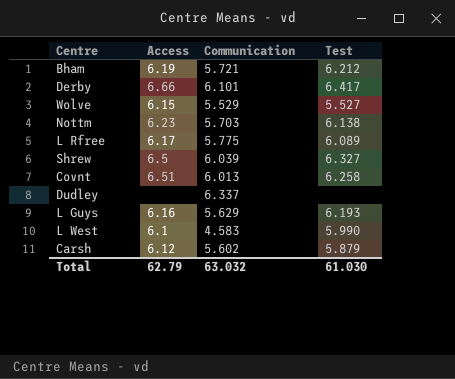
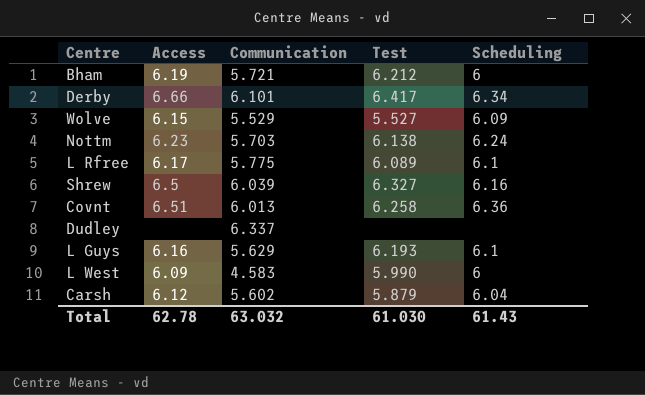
column Scheduling | position: none -> 5
L West | Access: 6.1 -> 6.09
Total | Access: 62.79 -> 62.78

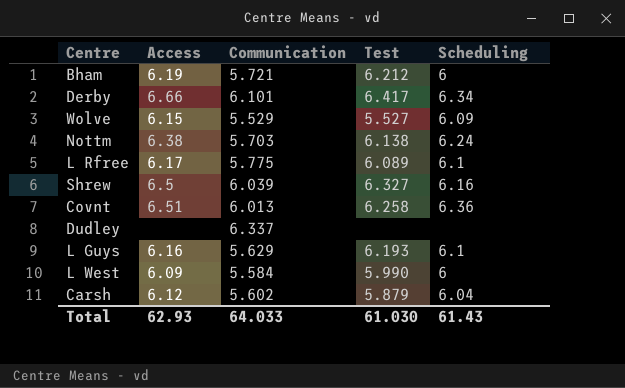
Nottm | Access: 6.23 -> 6.38
L West | Communication: 4.583 -> 5.584
Total | Access: 62.78 -> 62.93
Total | Communication: 63.032 -> 64.033

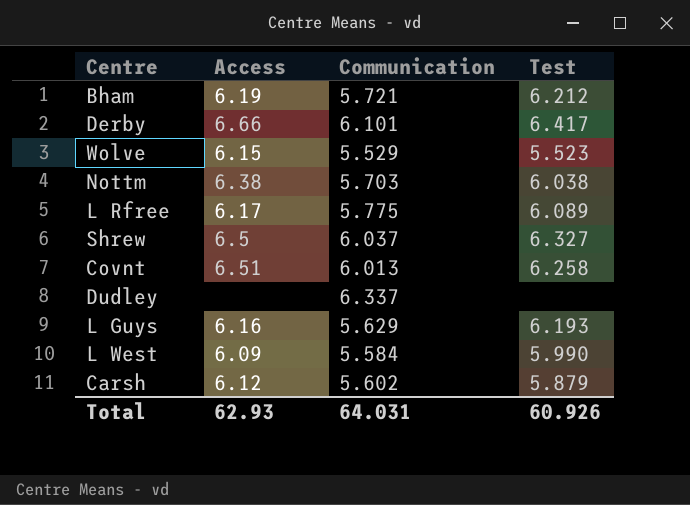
column Scheduling | position: 5 -> none
Wolve | Test: 5.527 -> 5.523
Nottm | Test: 6.138 -> 6.038
Shrew | Communication: 6.039 -> 6.037
Total | Communication: 64.033 -> 64.031
Total | Test: 61.030 -> 60.926

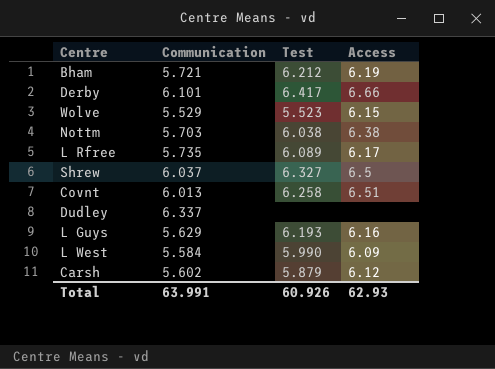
column Access | position: 2 -> 4
L Rfree | Communication: 5.775 -> 5.735
Total | Communication: 64.031 -> 63.991

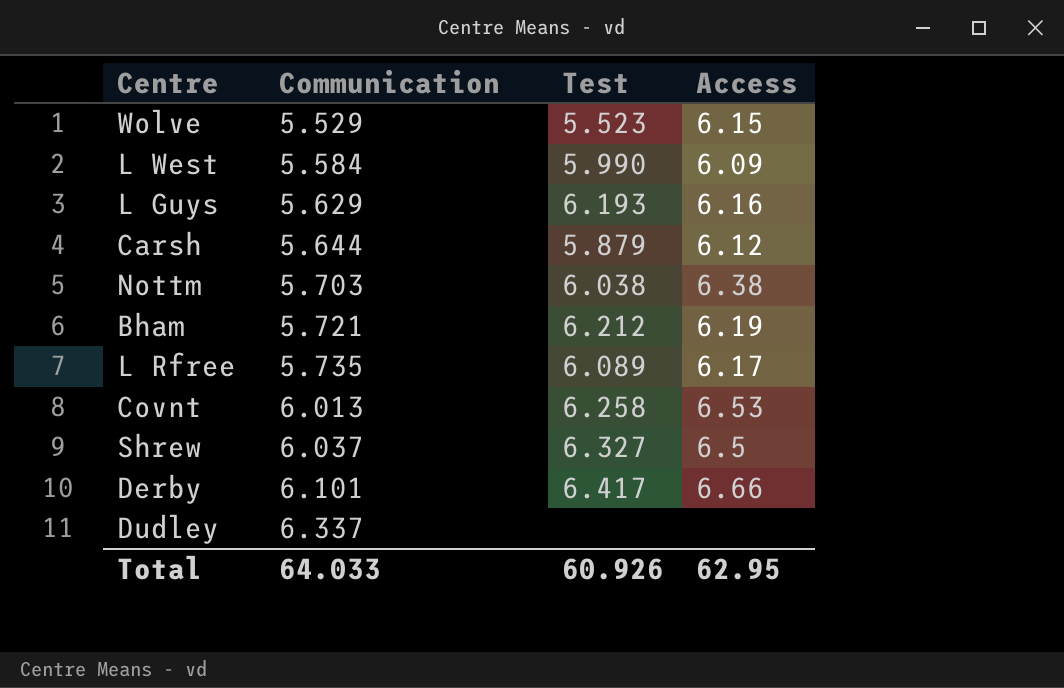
row order: none -> Communication ascending
Carsh | Communication: 5.602 -> 5.644
Covnt | Access: 6.51 -> 6.53
Total | Communication: 63.991 -> 64.033
Total | Access: 62.93 -> 62.95

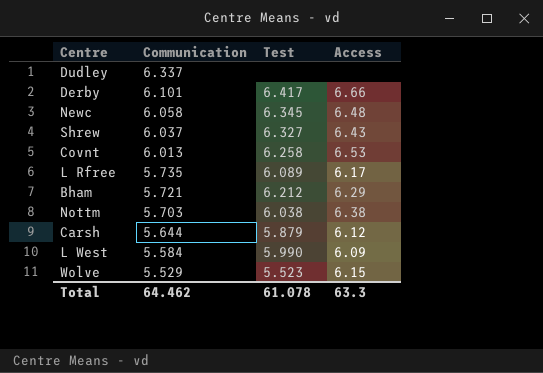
row order: Communication ascending -> Communication descending
row L Guys: 5.629 | 6.193 | 6.16 -> none
row Newc: none -> 6.058 | 6.345 | 6.48
Shrew | Access: 6.5 -> 6.43
Bham | Access: 6.19 -> 6.29
Total | Communication: 64.033 -> 64.462
Total | Test: 60.926 -> 61.078
Total | Access: 62.95 -> 63.3

